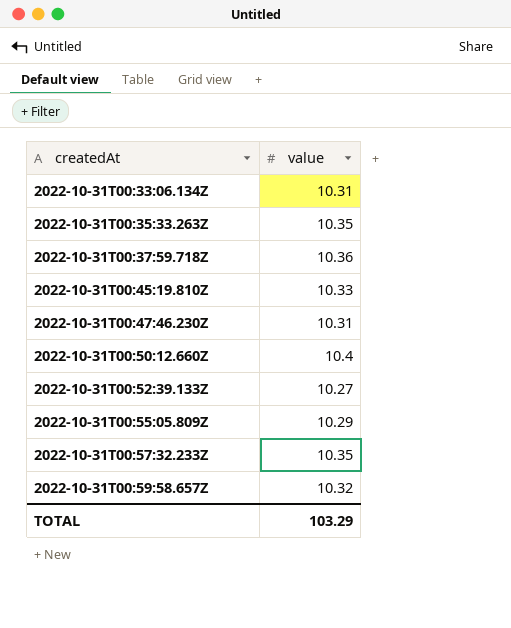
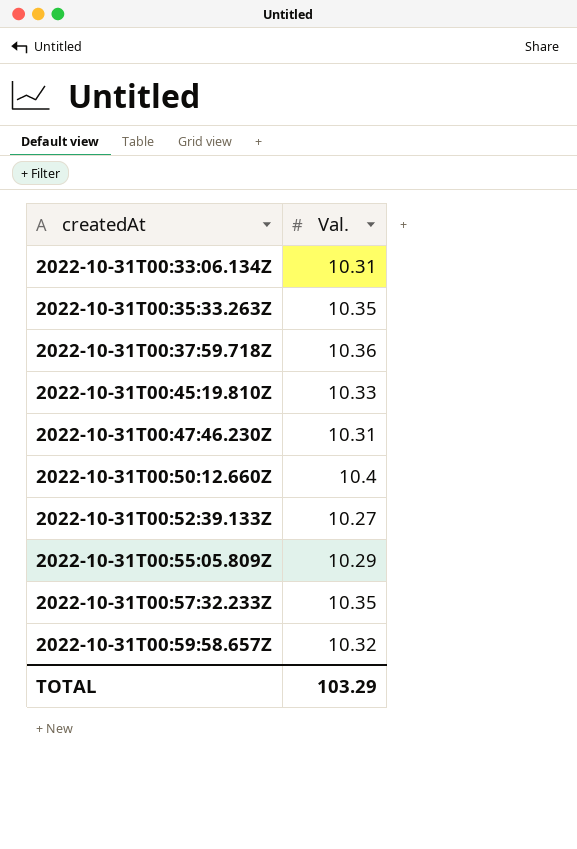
column name: value -> Val.

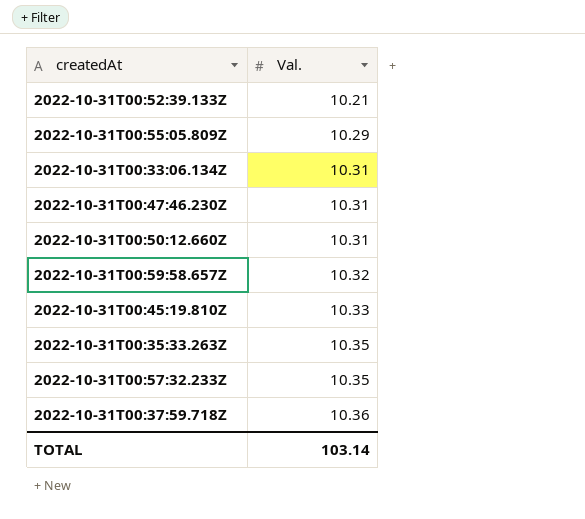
row order: createdAt ascending -> Val. ascending
2022-10-31T00:52:39.133Z | Val.: 10.27 -> 10.21
2022-10-31T00:50:12.660Z | Val.: 10.4 -> 10.31
TOTAL | Val.: 103.29 -> 103.14

